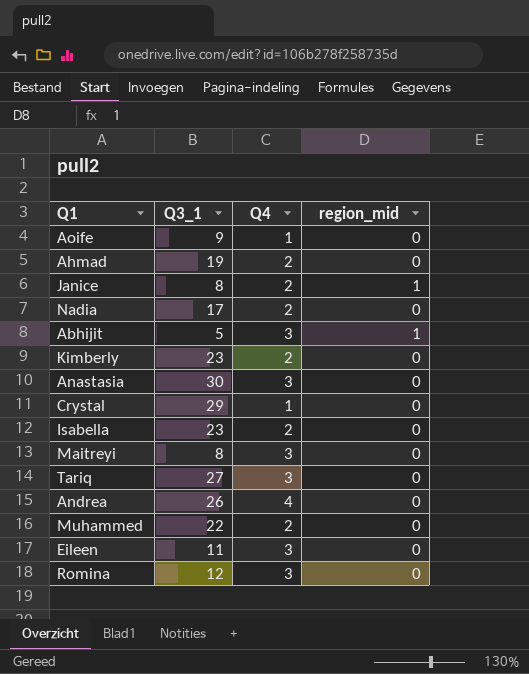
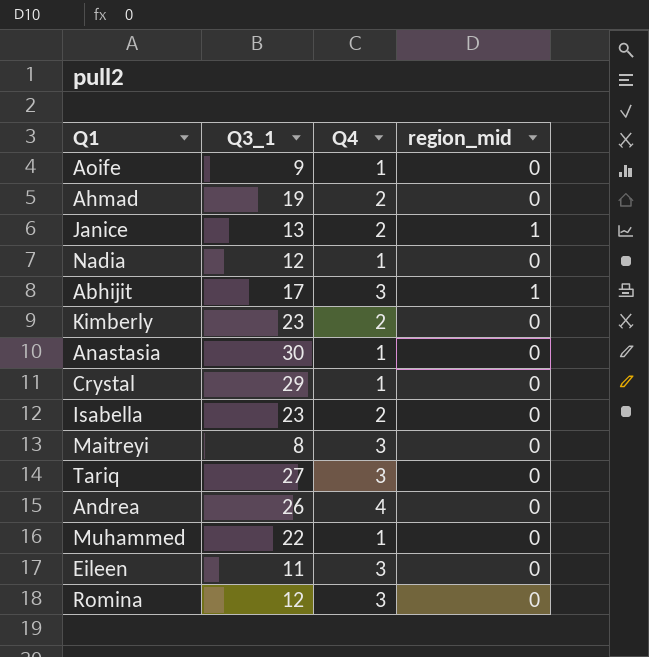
Janice | Q3_1: 8 -> 13
Nadia | Q3_1: 17 -> 12
Nadia | Q4: 2 -> 1
Abhijit | Q3_1: 5 -> 17
Anastasia | Q4: 3 -> 1
Muhammed | Q4: 2 -> 1

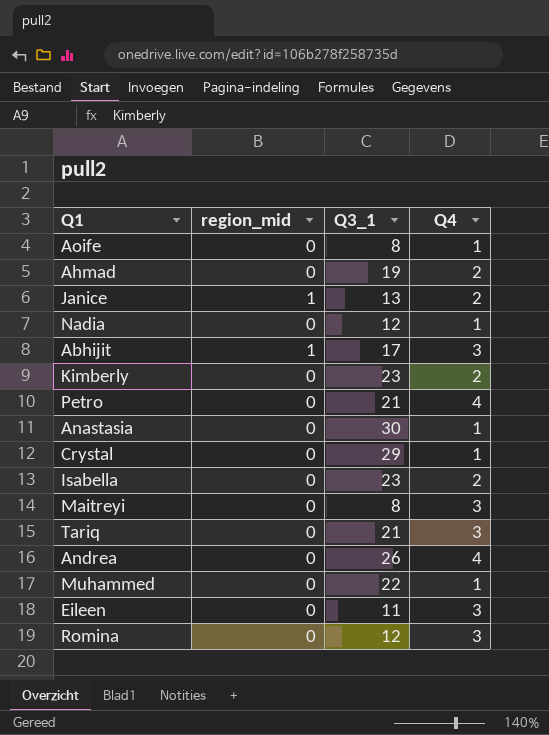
column region_mid | position: 4 -> 2
Aoife | Q3_1: 9 -> 8
row Petro: none -> 0 | 21 | 4
Tariq | Q3_1: 27 -> 21

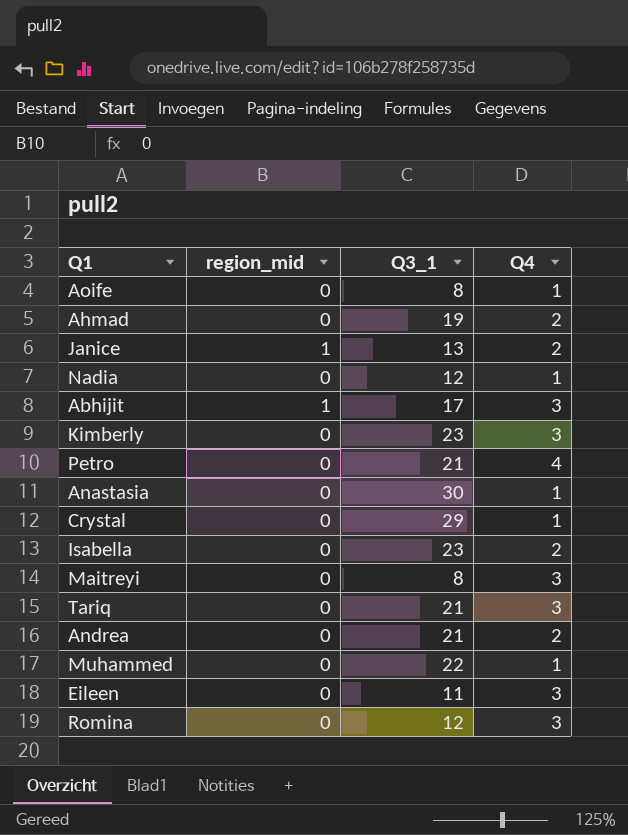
Kimberly | Q4: 2 -> 3
Andrea | Q3_1: 26 -> 21
Andrea | Q4: 4 -> 2

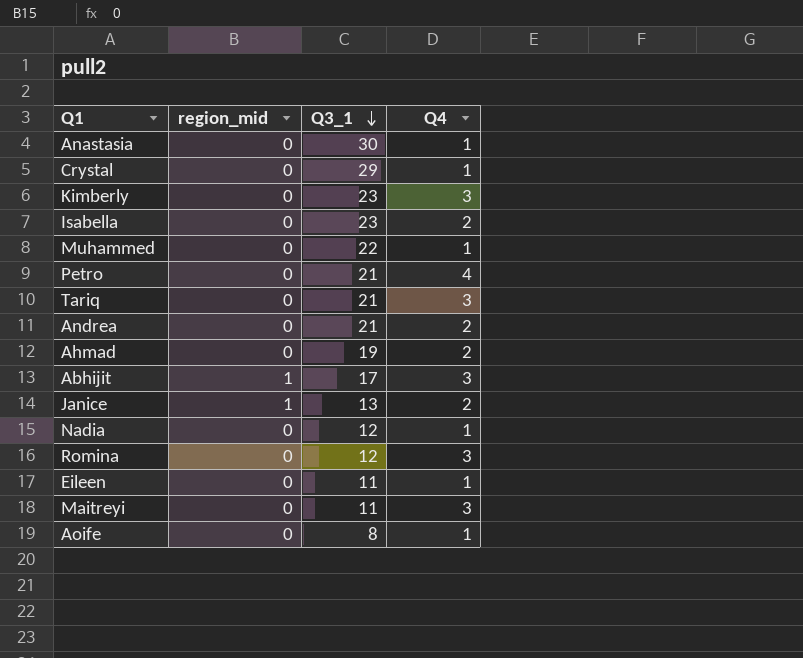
row order: none -> Q3_1 descending
Eileen | Q4: 3 -> 1
Maitreyi | Q3_1: 8 -> 11

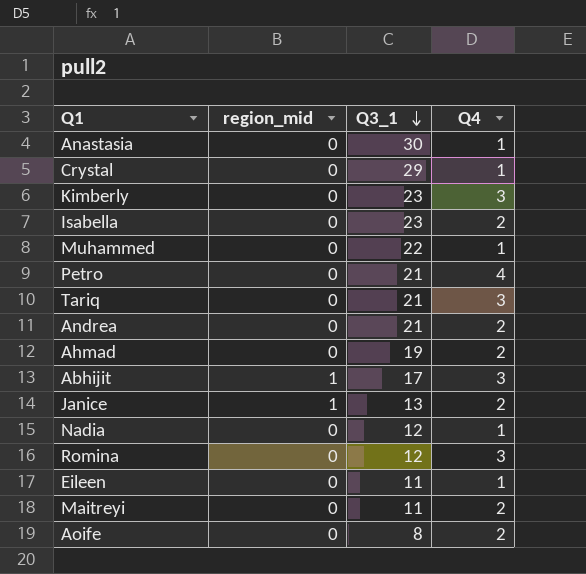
Maitreyi | Q4: 3 -> 2
Aoife | Q4: 1 -> 2

